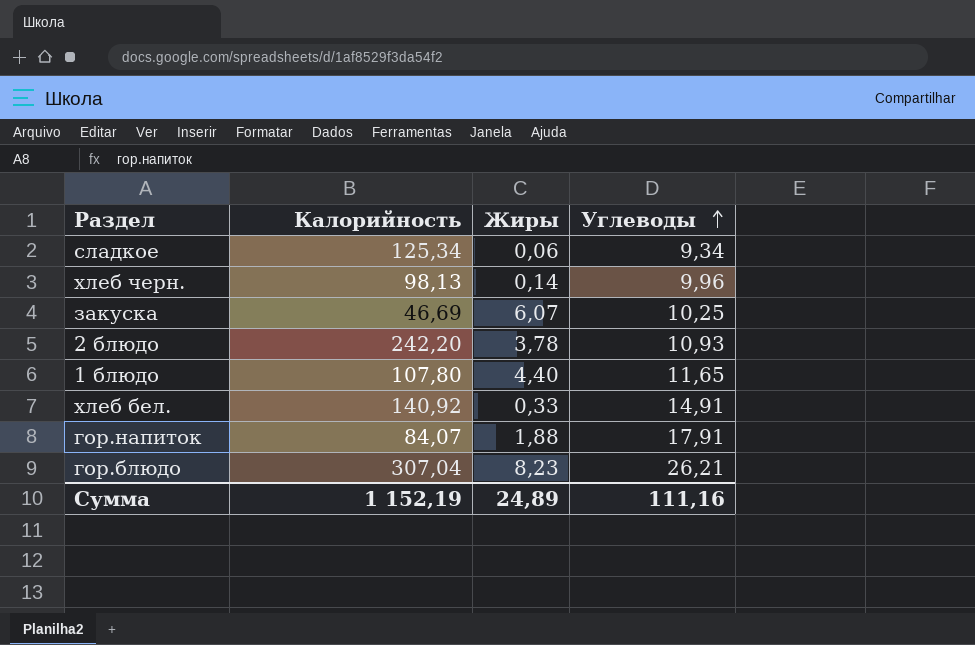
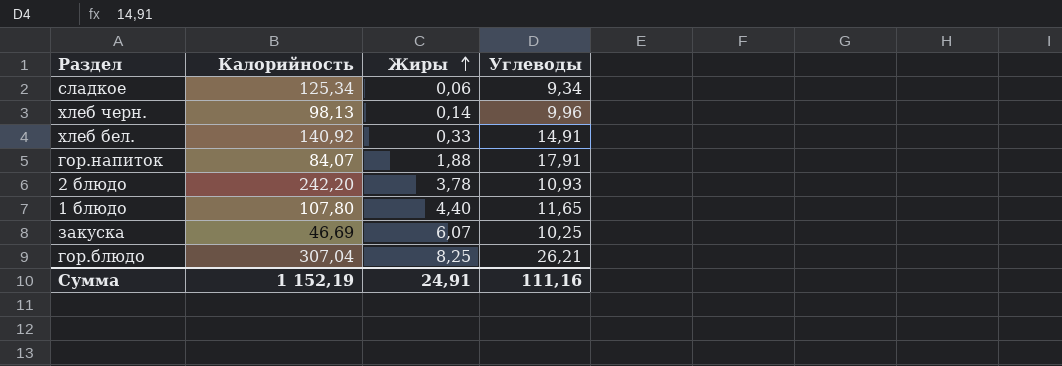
row order: Углеводы ascending -> Жиры ascending
гор.блюдо | Жиры: 8,23 -> 8,25
Сумма | Жиры: 24,89 -> 24,91

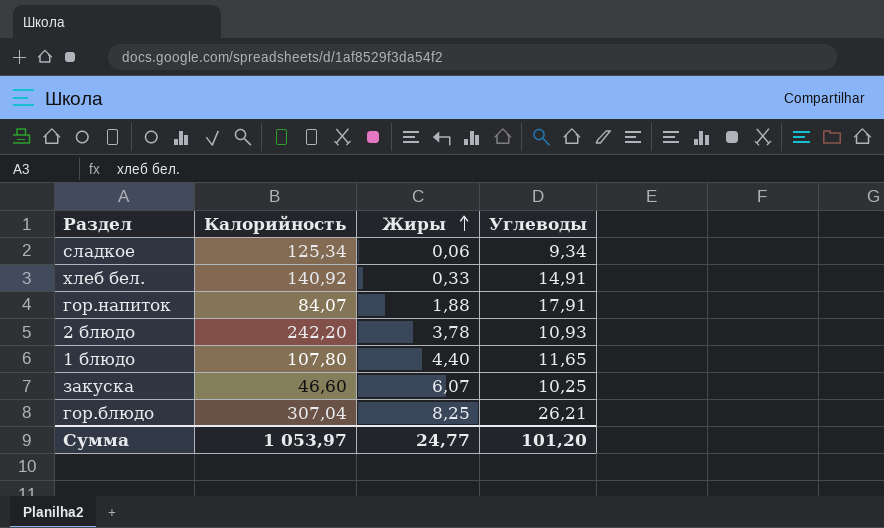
row хлеб черн.: 98,13 | 0,14 | 9,96 -> none
закуска | Калорийность: 46,69 -> 46,60
Сумма | Калорийность: 1 152,19 -> 1 053,97
Сумма | Жиры: 24,91 -> 24,77
Сумма | Углеводы: 111,16 -> 101,20

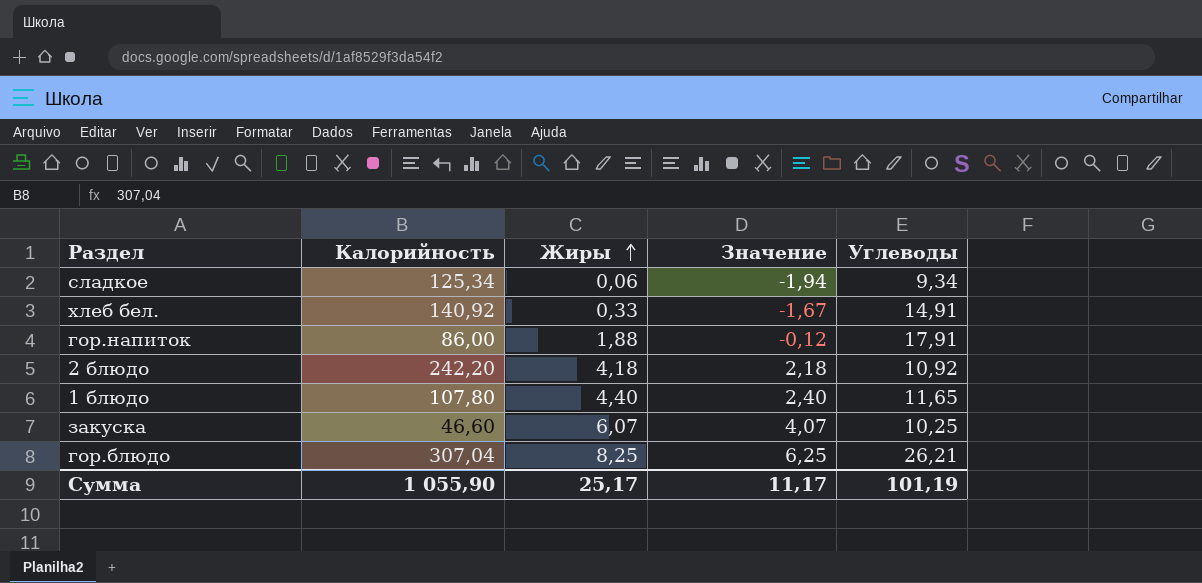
column Значение | formula: none -> [Жиры] - 2
гор.напиток | Калорийность: 84,07 -> 86,00
2 блюдо | Жиры: 3,78 -> 4,18
2 блюдо | Углеводы: 10,93 -> 10,92
Сумма | Калорийность: 1 053,97 -> 1 055,90
Сумма | Жиры: 24,77 -> 25,17
Сумма | Углеводы: 101,20 -> 101,19

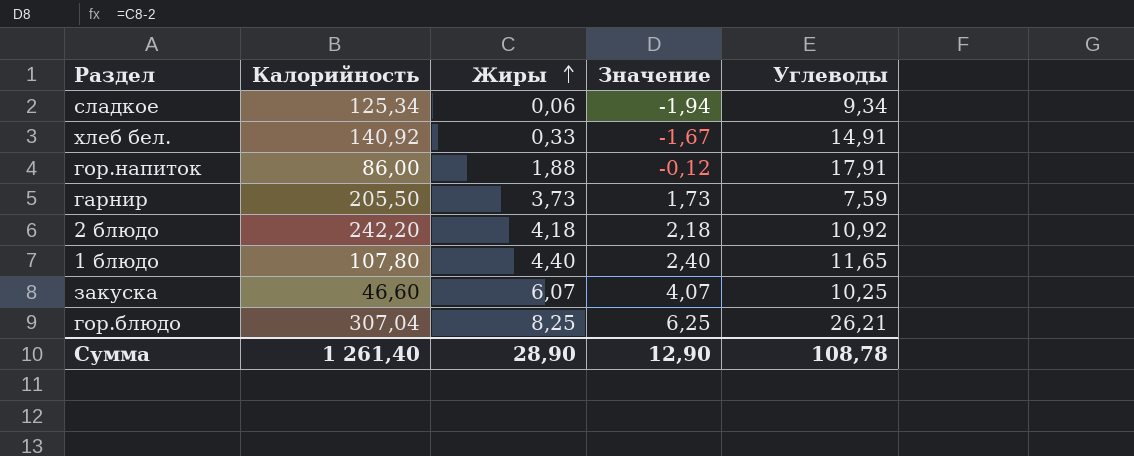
row гарнир: none -> 205,50 | 3,73 | 1,73 | 7,59
Сумма | Калорийность: 1 055,90 -> 1 261,40
Сумма | Жиры: 25,17 -> 28,90
Сумма | Значение: 11,17 -> 12,90
Сумма | Углеводы: 101,19 -> 108,78

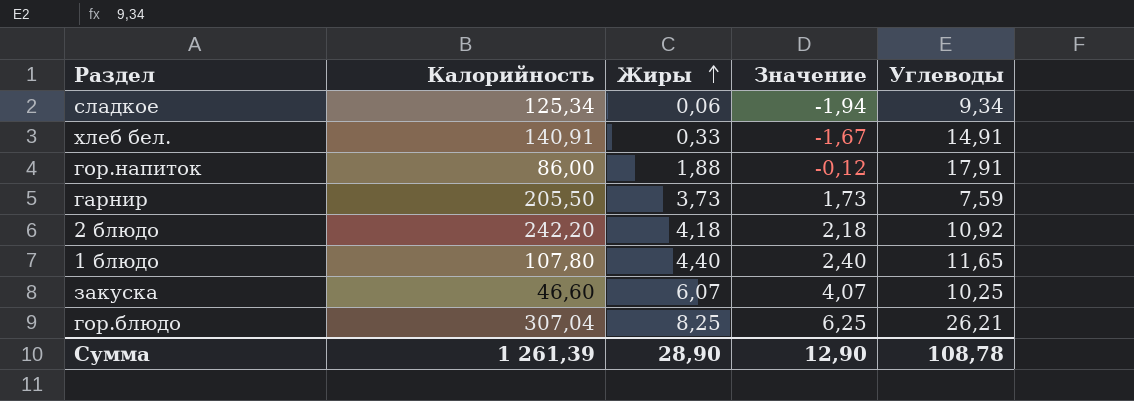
хлеб бел. | Калорийность: 140,92 -> 140,91
Сумма | Калорийность: 1 261,40 -> 1 261,39

